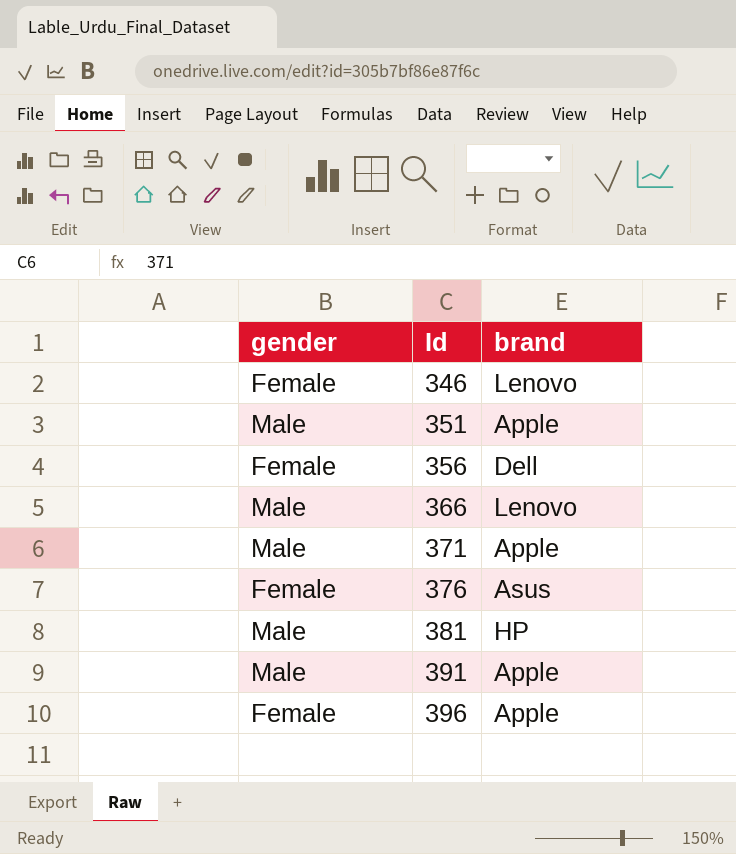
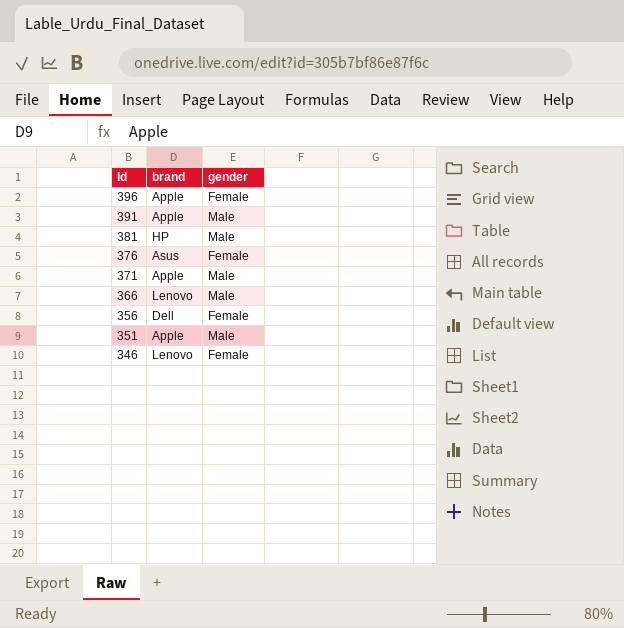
row order: Id ascending -> Id descending
column gender | position: 1 -> 3

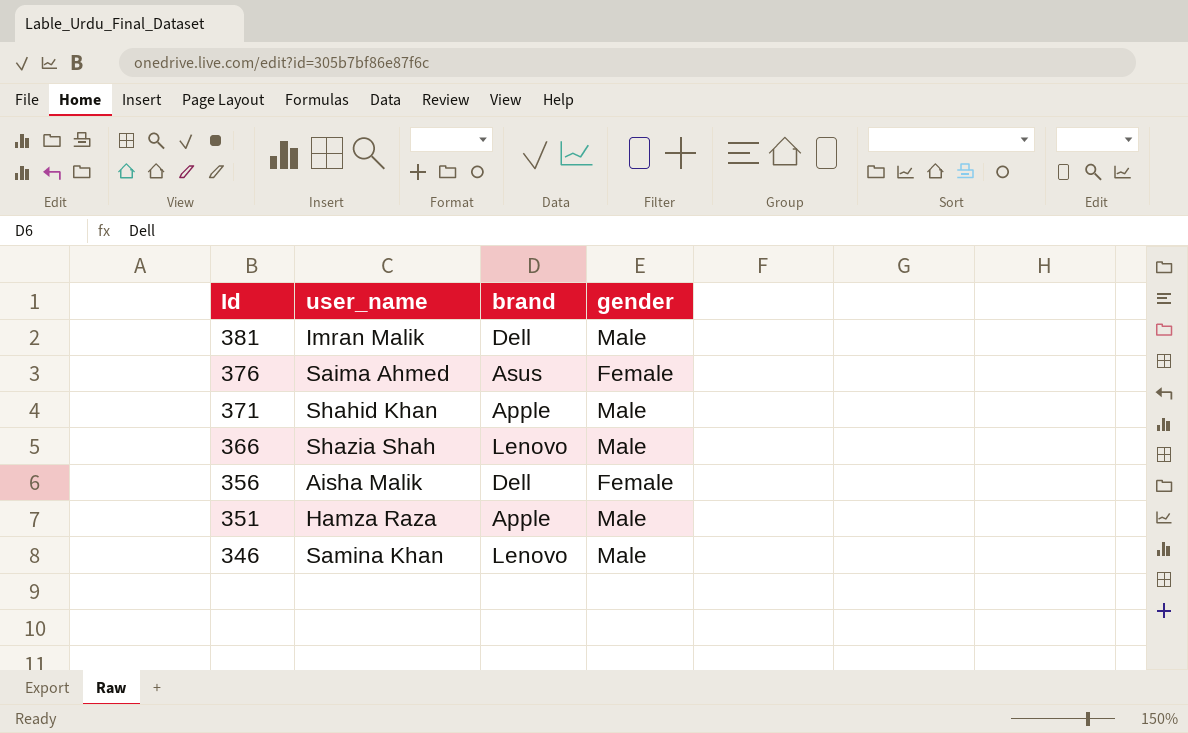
column user_name | position: none -> 2
row 396: Apple | Female -> none
row 391: Apple | Male -> none
381 | brand: HP -> Dell
346 | gender: Female -> Male

